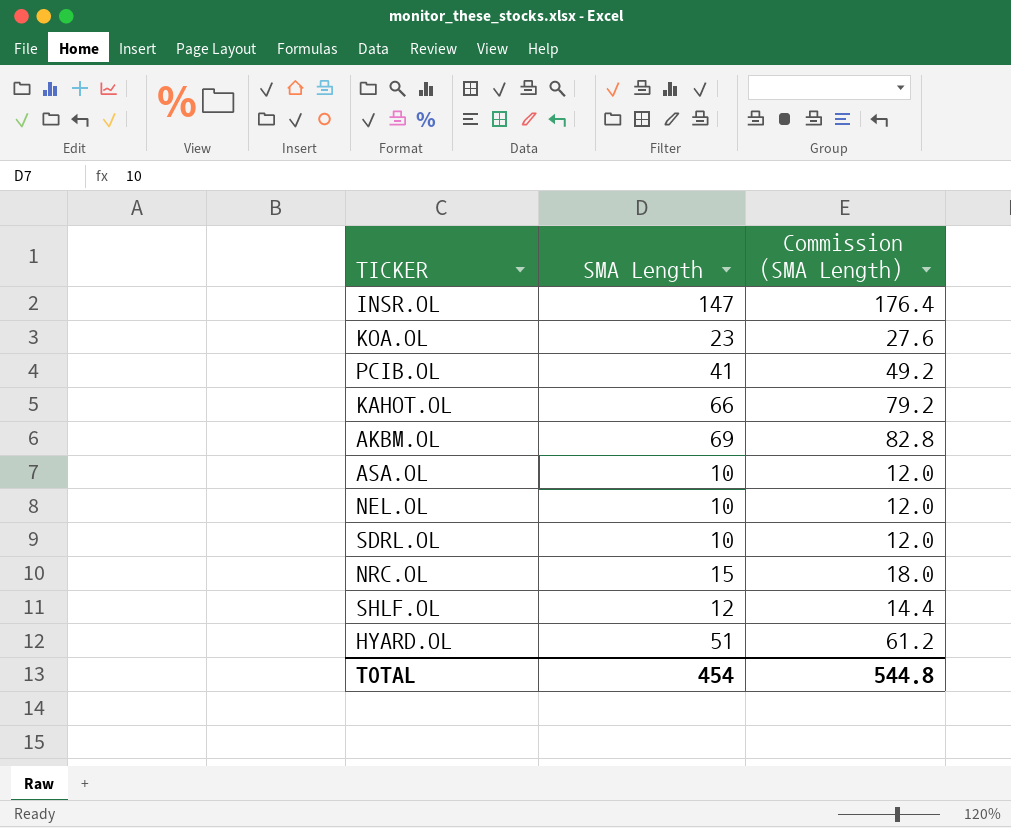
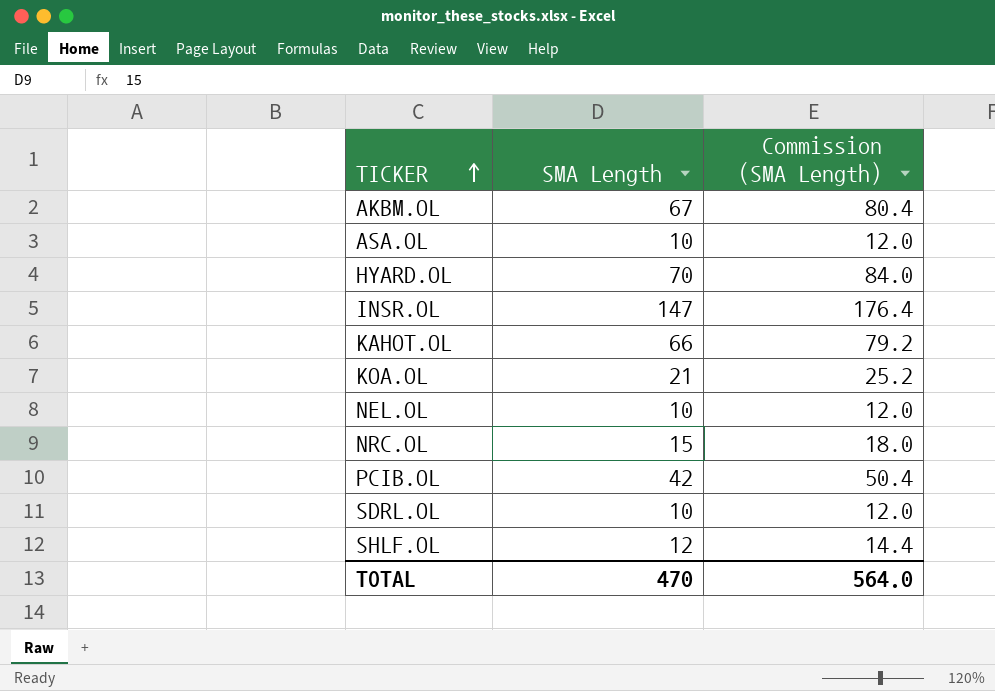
row order: none -> TICKER ascending
AKBM.OL | SMA Length: 69 -> 67
AKBM.OL | Commission (SMA Length): 82.8 -> 80.4
HYARD.OL | SMA Length: 51 -> 70
HYARD.OL | Commission (SMA Length): 61.2 -> 84.0
KOA.OL | SMA Length: 23 -> 21
KOA.OL | Commission (SMA Length): 27.6 -> 25.2
PCIB.OL | SMA Length: 41 -> 42
PCIB.OL | Commission (SMA Length): 49.2 -> 50.4
TOTAL | SMA Length: 454 -> 470
TOTAL | Commission (SMA Length): 544.8 -> 564.0

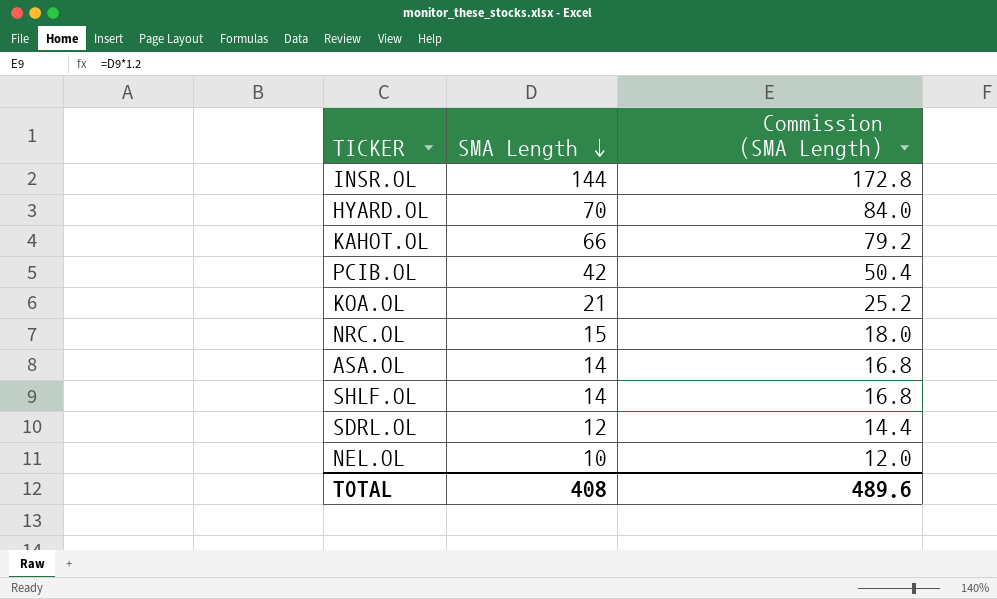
row order: TICKER ascending -> SMA Length descending
row AKBM.OL: 67 | 80.4 -> none
INSR.OL | SMA Length: 147 -> 144
INSR.OL | Commission (SMA Length): 176.4 -> 172.8
ASA.OL | SMA Length: 10 -> 14
ASA.OL | Commission (SMA Length): 12.0 -> 16.8
SHLF.OL | SMA Length: 12 -> 14
SHLF.OL | Commission (SMA Length): 14.4 -> 16.8
SDRL.OL | SMA Length: 10 -> 12
SDRL.OL | Commission (SMA Length): 12.0 -> 14.4
TOTAL | SMA Length: 470 -> 408
TOTAL | Commission (SMA Length): 564.0 -> 489.6

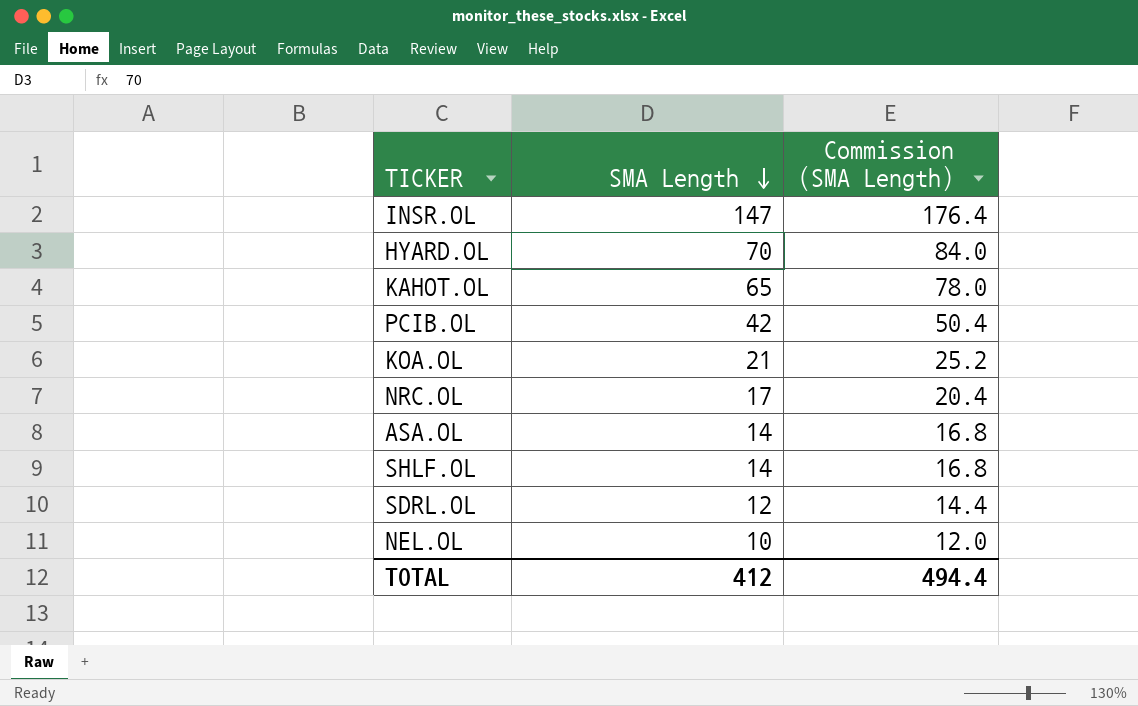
INSR.OL | SMA Length: 144 -> 147
INSR.OL | Commission (SMA Length): 172.8 -> 176.4
KAHOT.OL | SMA Length: 66 -> 65
KAHOT.OL | Commission (SMA Length): 79.2 -> 78.0
NRC.OL | SMA Length: 15 -> 17
NRC.OL | Commission (SMA Length): 18.0 -> 20.4
TOTAL | SMA Length: 408 -> 412
TOTAL | Commission (SMA Length): 489.6 -> 494.4

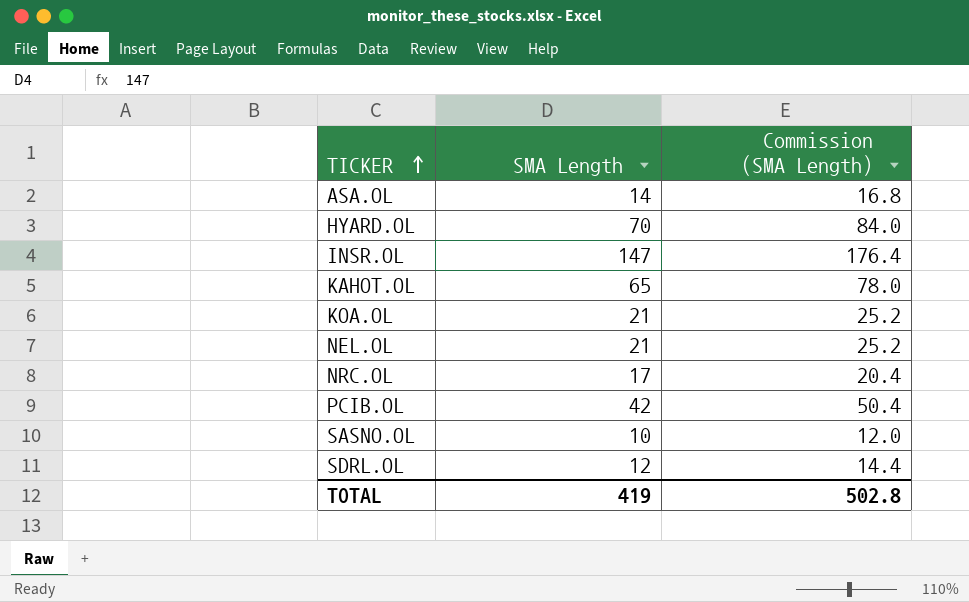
row order: SMA Length descending -> TICKER ascending
row SHLF.OL: 14 | 16.8 -> none
NEL.OL | SMA Length: 10 -> 21
NEL.OL | Commission (SMA Length): 12.0 -> 25.2
row SASNO.OL: none -> 10 | 12.0
TOTAL | SMA Length: 412 -> 419
TOTAL | Commission (SMA Length): 494.4 -> 502.8

